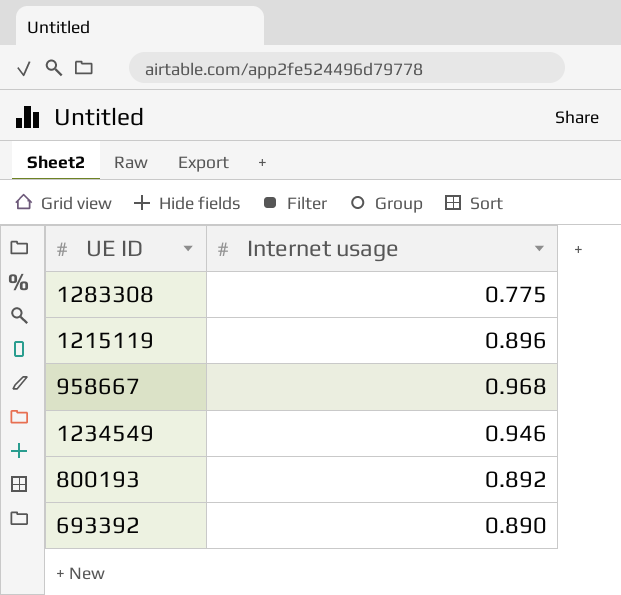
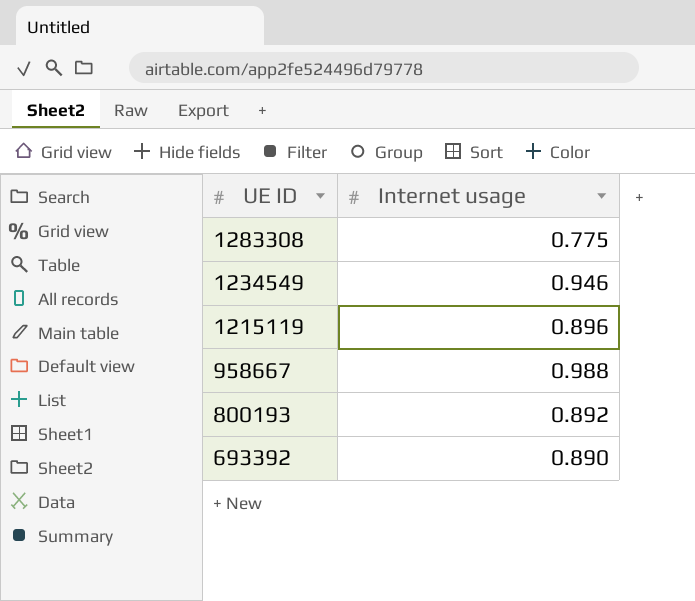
row order: none -> UE ID descending
958667 | Internet usage: 0.968 -> 0.988

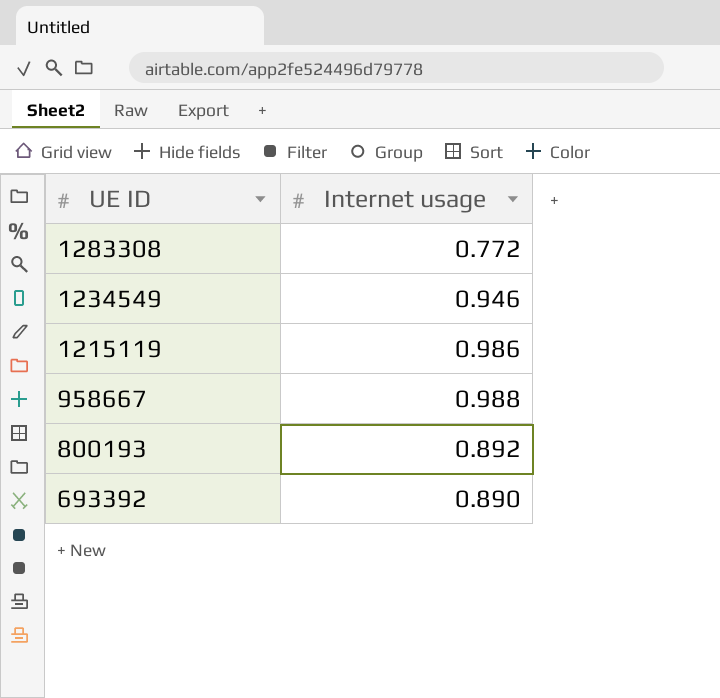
1283308 | Internet usage: 0.775 -> 0.772
1215119 | Internet usage: 0.896 -> 0.986

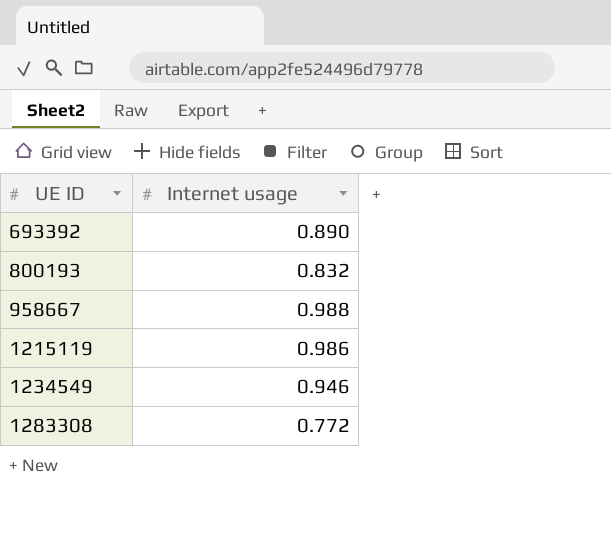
row order: UE ID descending -> UE ID ascending
800193 | Internet usage: 0.892 -> 0.832

